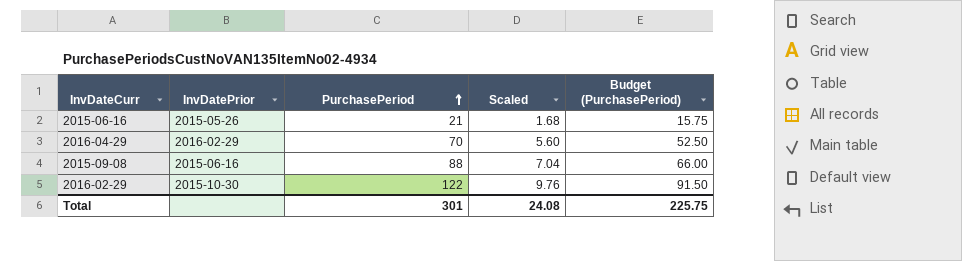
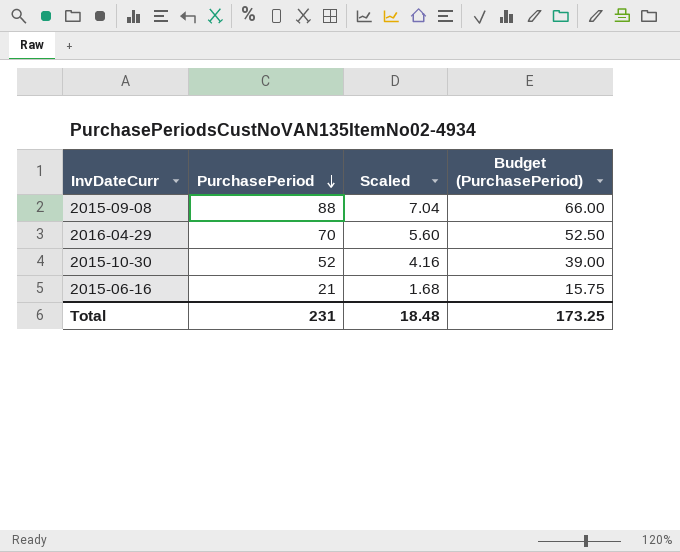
row order: PurchasePeriod ascending -> PurchasePeriod descending
column InvDatePrior | position: 2 -> none
row 2016-02-29: 2015-10-30 | 122 | 9.76 | 91.50 -> none
row 2015-10-30: none -> 52 | 4.16 | 39.00
Total | PurchasePeriod: 301 -> 231
Total | Scaled: 24.08 -> 18.48
Total | Budget (PurchasePeriod): 225.75 -> 173.25

